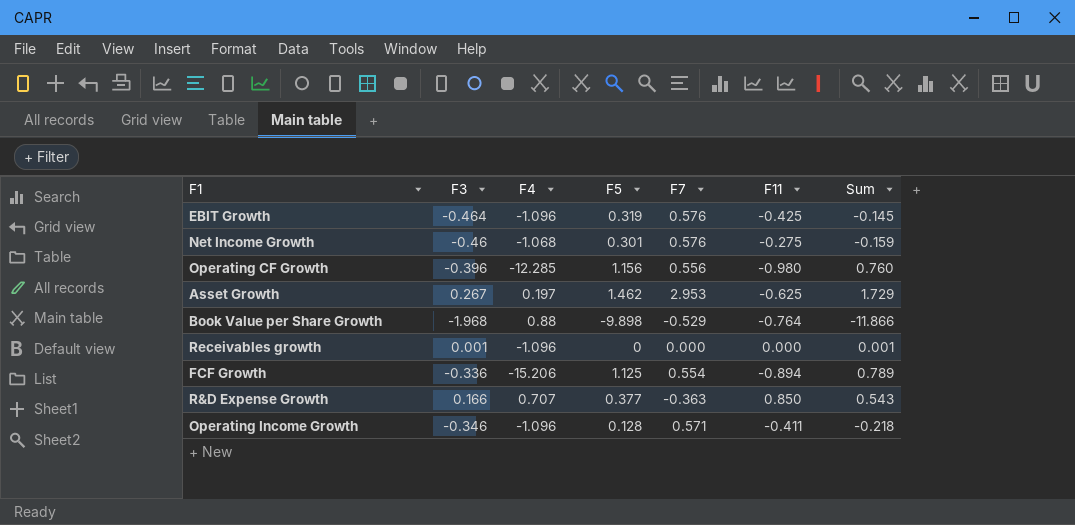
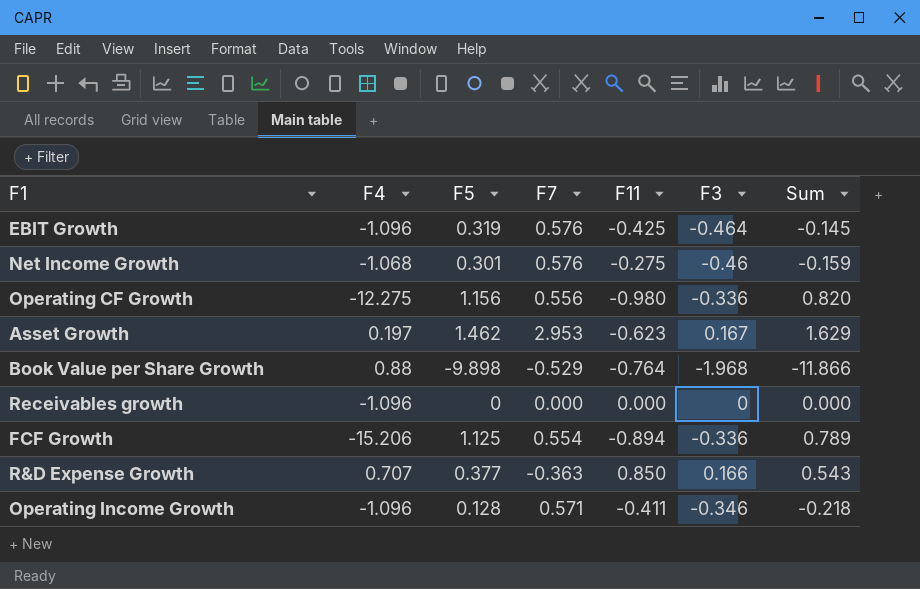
column F3 | position: 2 -> 6
Operating CF Growth | F4: -12.285 -> -12.275
Operating CF Growth | F3: -0.396 -> -0.336
Operating CF Growth | Sum: 0.760 -> 0.820
Asset Growth | F11: -0.625 -> -0.623
Asset Growth | F3: 0.267 -> 0.167
Asset Growth | Sum: 1.729 -> 1.629
Receivables growth | F3: 0.001 -> 0
Receivables growth | Sum: 0.001 -> 0.000

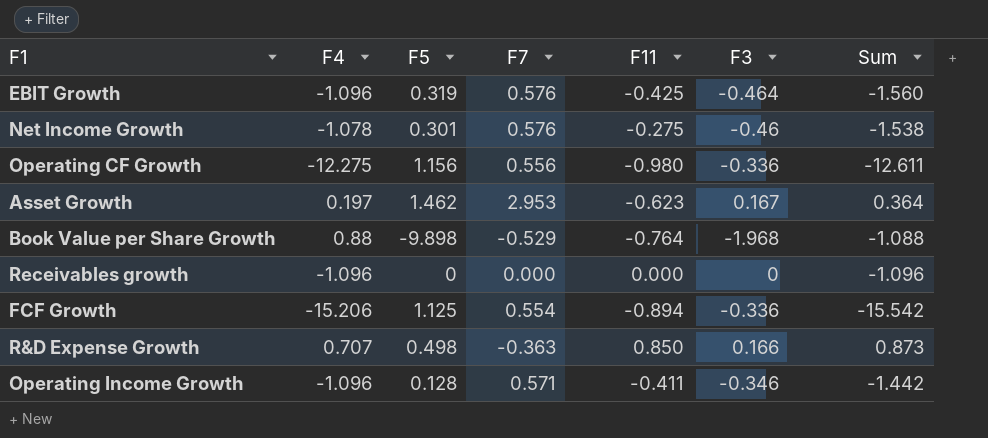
column Sum | formula: [F5] + [F3] -> [F4] + [F3]
Net Income Growth | F4: -1.068 -> -1.078
R&D Expense Growth | F5: 0.377 -> 0.498

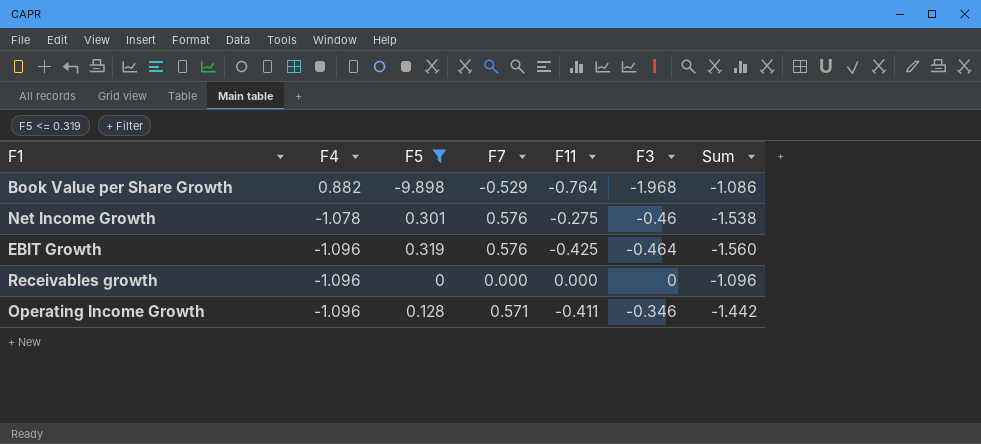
filter: none -> F5 <= 0.319
row order: none -> F4 descending
Book Value per Share Growth | F4: 0.88 -> 0.882
Book Value per Share Growth | Sum: -1.088 -> -1.086

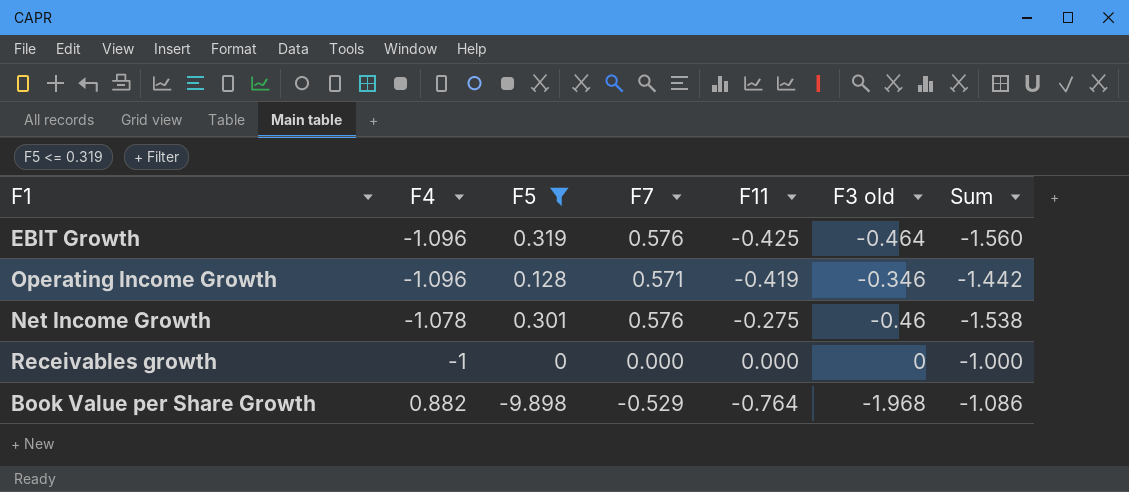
row order: F4 descending -> F4 ascending
column name: F3 -> F3 old
Operating Income Growth | F11: -0.411 -> -0.419
Receivables growth | F4: -1.096 -> -1
Receivables growth | Sum: -1.096 -> -1.000

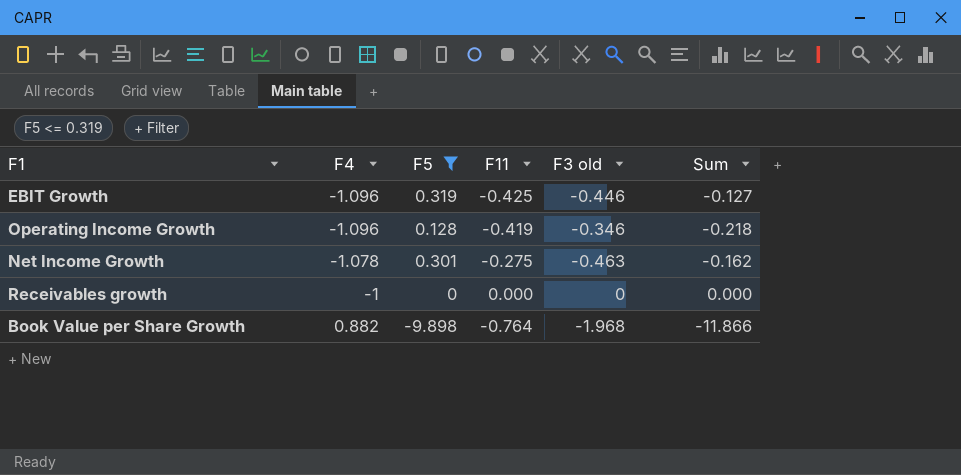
column F7 | position: 4 -> none
column Sum | formula: [F4] + [F3 old] -> [F5] + [F3 old]
EBIT Growth | F3 old: -0.464 -> -0.446
Net Income Growth | F3 old: -0.46 -> -0.463

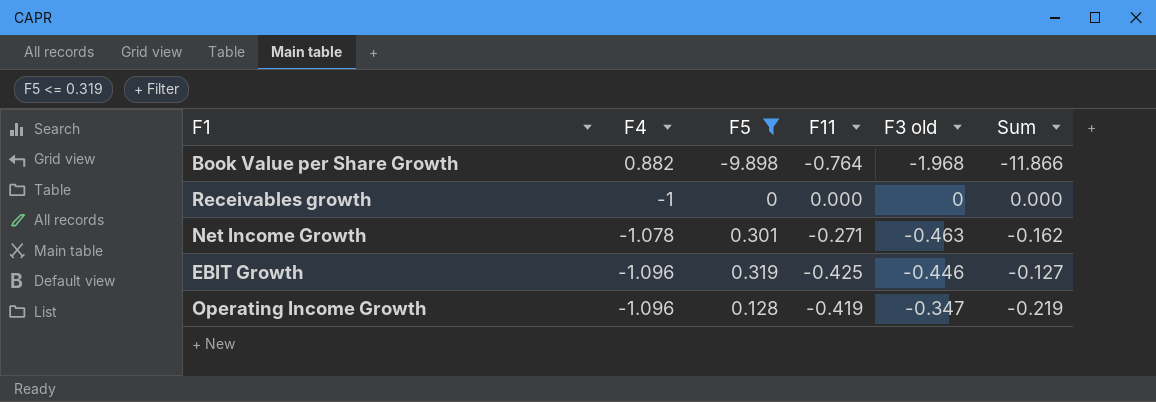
row order: F4 ascending -> F4 descending
Net Income Growth | F11: -0.275 -> -0.271
Operating Income Growth | F3 old: -0.346 -> -0.347
Operating Income Growth | Sum: -0.218 -> -0.219

